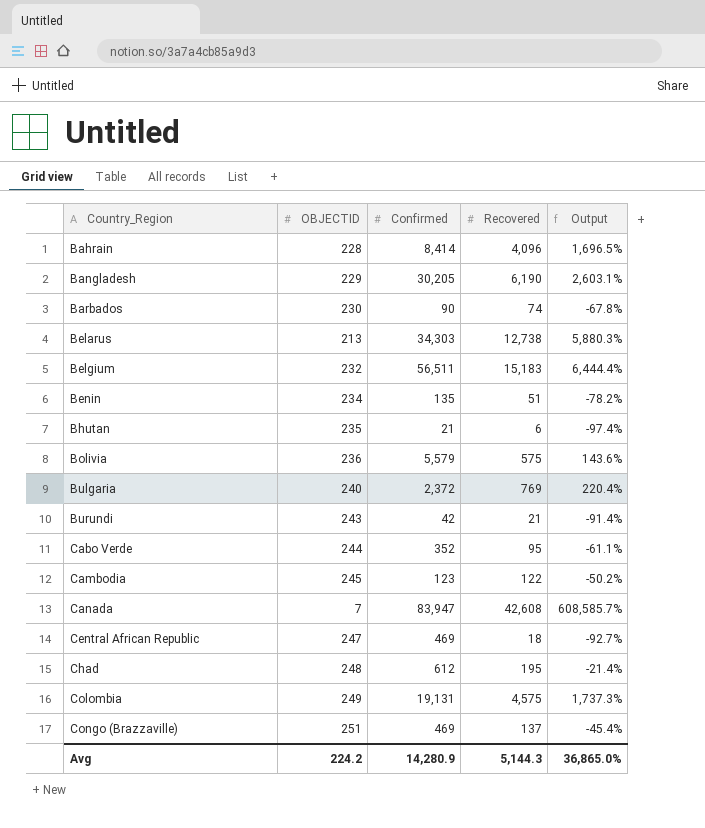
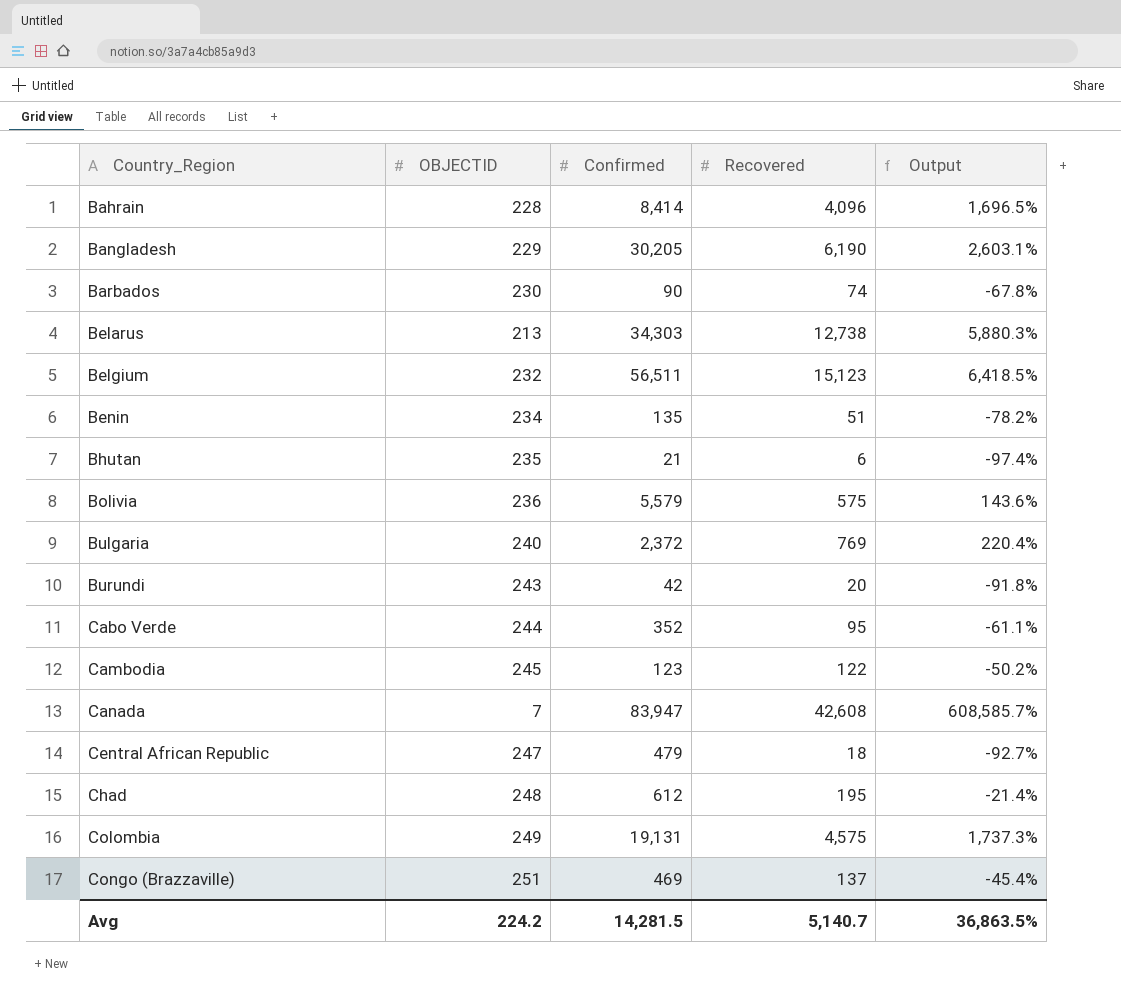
Belgium | Recovered: 15,183 -> 15,123
Belgium | Output: 6,444.4% -> 6,418.5%
Burundi | Recovered: 21 -> 20
Burundi | Output: -91.4% -> -91.8%
Central African Republic | Confirmed: 469 -> 479
Avg | Confirmed: 14,280.9 -> 14,281.5
Avg | Recovered: 5,144.3 -> 5,140.7
Avg | Output: 36,865.0% -> 36,863.5%

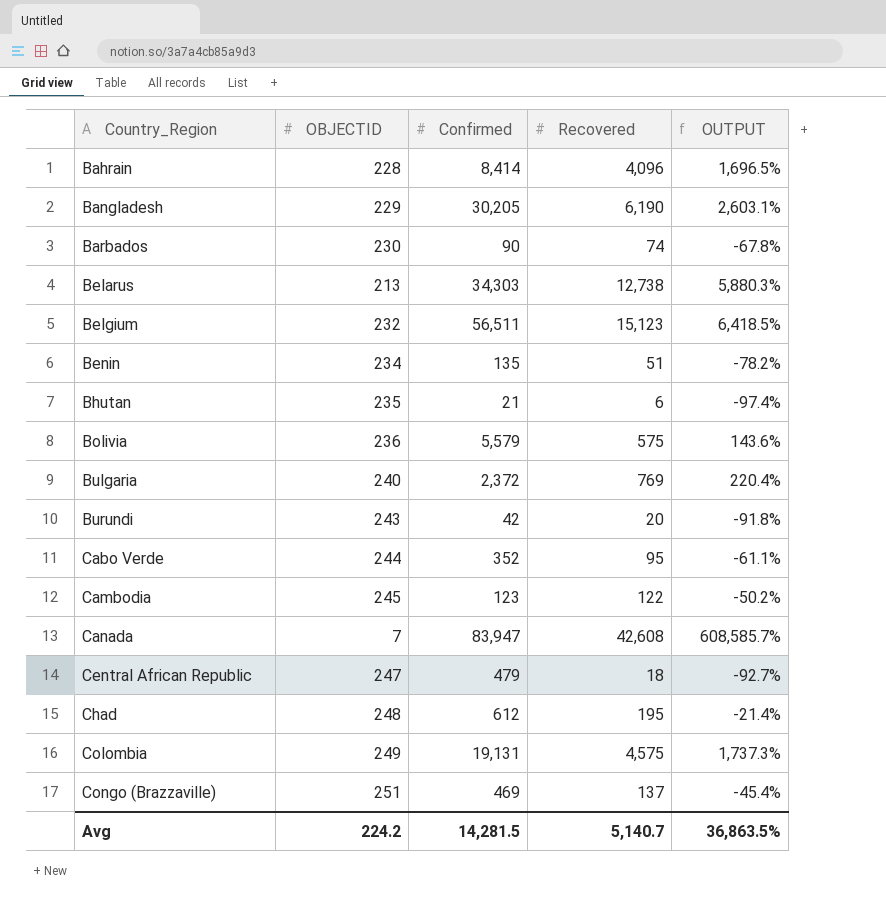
column name: Output -> OUTPUT

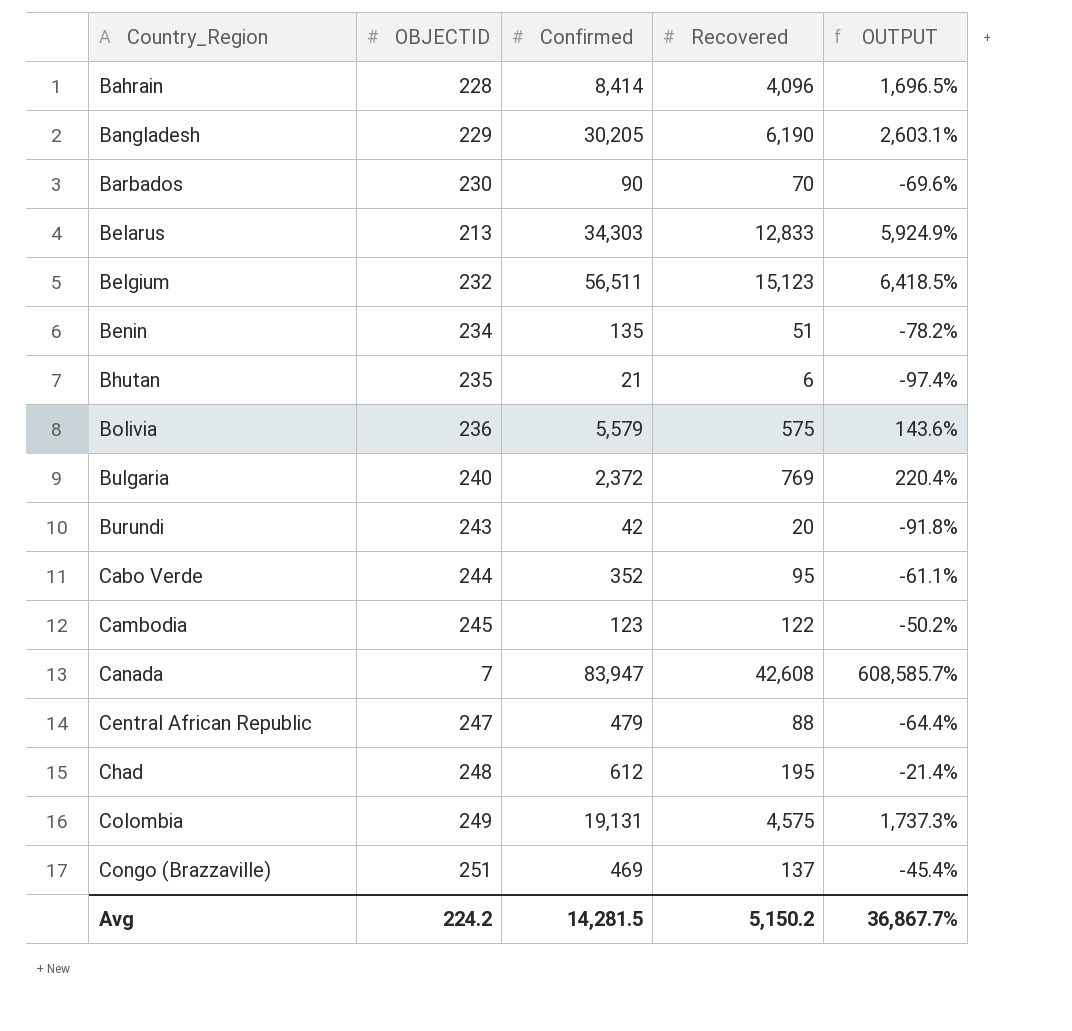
Barbados | Recovered: 74 -> 70
Barbados | OUTPUT: -67.8% -> -69.6%
Belarus | Recovered: 12,738 -> 12,833
Belarus | OUTPUT: 5,880.3% -> 5,924.9%
Central African Republic | Recovered: 18 -> 88
Central African Republic | OUTPUT: -92.7% -> -64.4%
Avg | Recovered: 5,140.7 -> 5,150.2
Avg | OUTPUT: 36,863.5% -> 36,867.7%

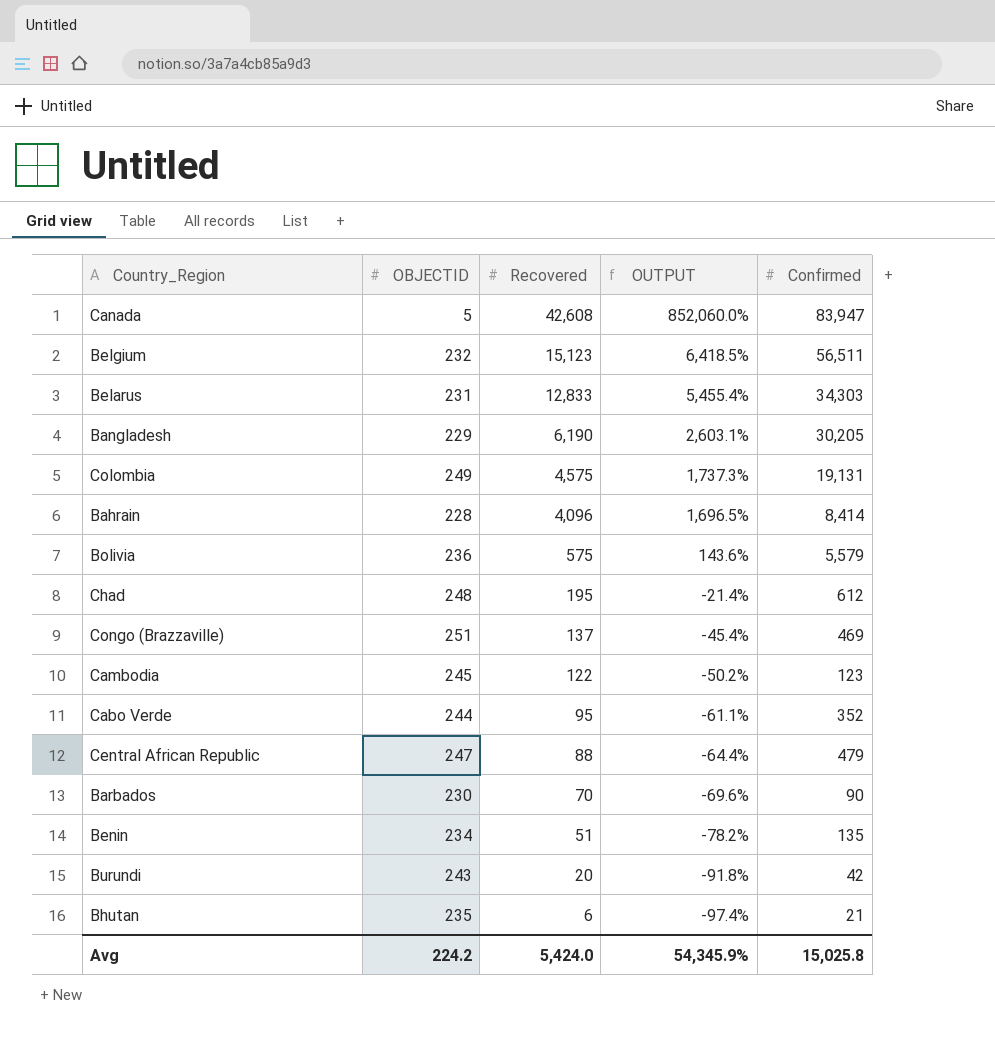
row order: Country_Region ascending -> Recovered descending
column Confirmed | position: 3 -> 5
row Bulgaria: 240 | 2,372 | 769 | 220.4% -> none
Canada | OBJECTID: 7 -> 5
Canada | OUTPUT: 608,585.7% -> 852,060.0%
Belarus | OBJECTID: 213 -> 231
Belarus | OUTPUT: 5,924.9% -> 5,455.4%
Avg | Recovered: 5,150.2 -> 5,424.0
Avg | OUTPUT: 36,867.7% -> 54,345.9%
Avg | Confirmed: 14,281.5 -> 15,025.8

